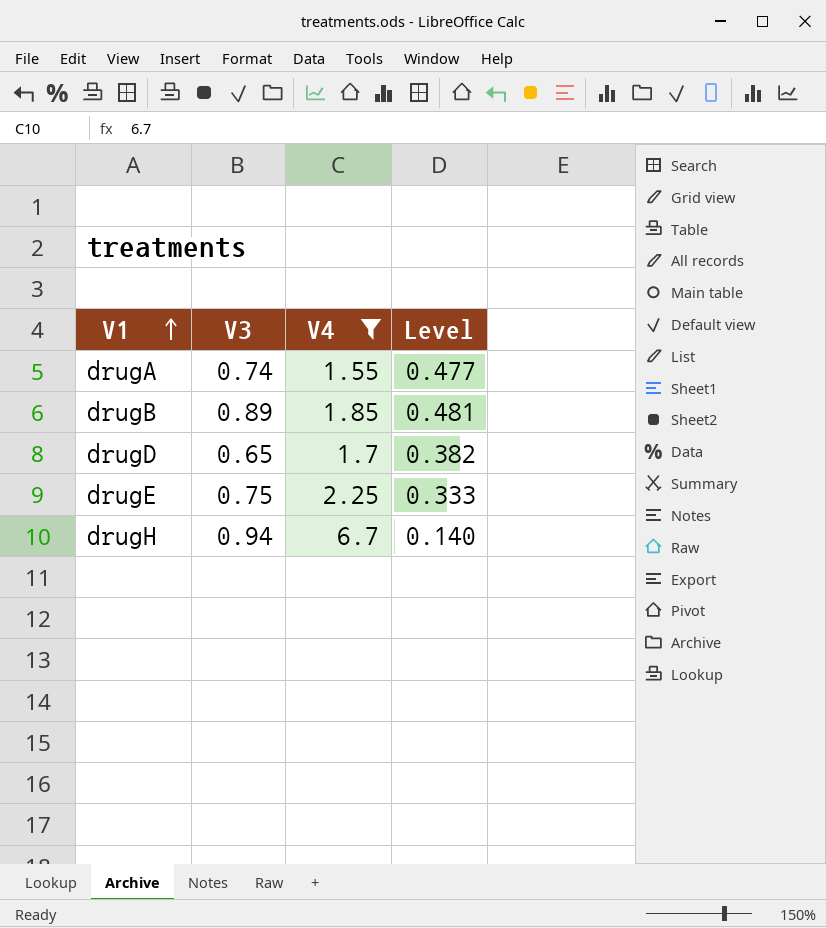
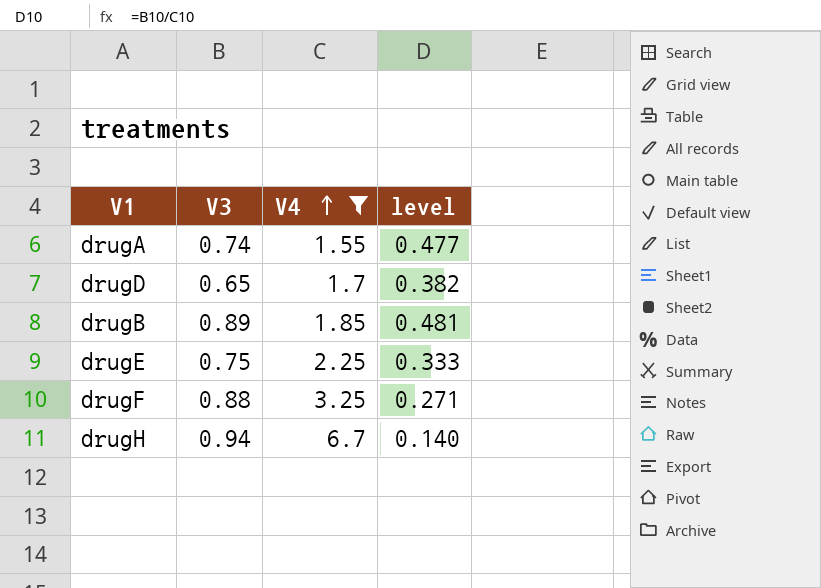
row order: V1 ascending -> V4 ascending
column name: Level -> level
row drugF: none -> 0.88 | 3.25 | 0.271

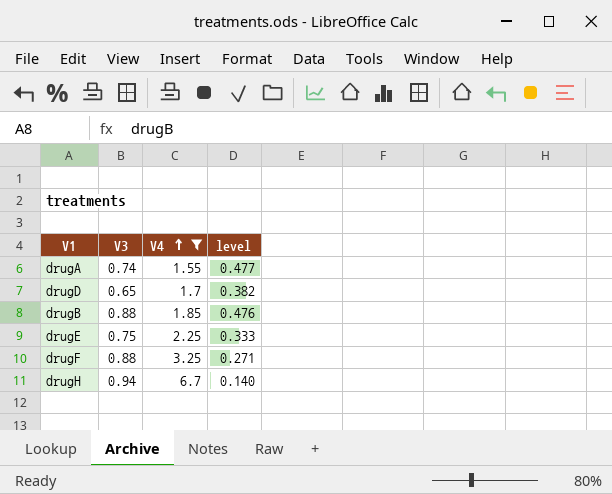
drugB | V3: 0.89 -> 0.88
drugB | level: 0.481 -> 0.476

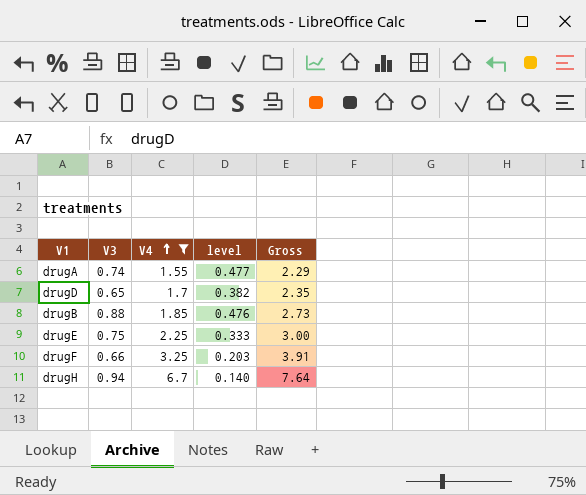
column Gross | formula: none -> [V3] + [V4]
drugF | V3: 0.88 -> 0.66
drugF | level: 0.271 -> 0.203

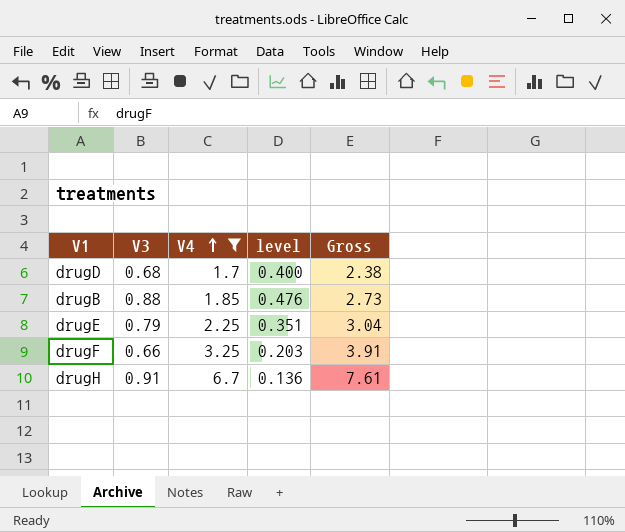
row drugA: 0.74 | 1.55 | 0.477 | 2.29 -> none
drugD | V3: 0.65 -> 0.68
drugD | level: 0.382 -> 0.400
drugD | Gross: 2.35 -> 2.38
drugE | V3: 0.75 -> 0.79
drugE | level: 0.333 -> 0.351
drugE | Gross: 3.00 -> 3.04
drugH | V3: 0.94 -> 0.91
drugH | level: 0.140 -> 0.136
drugH | Gross: 7.64 -> 7.61

